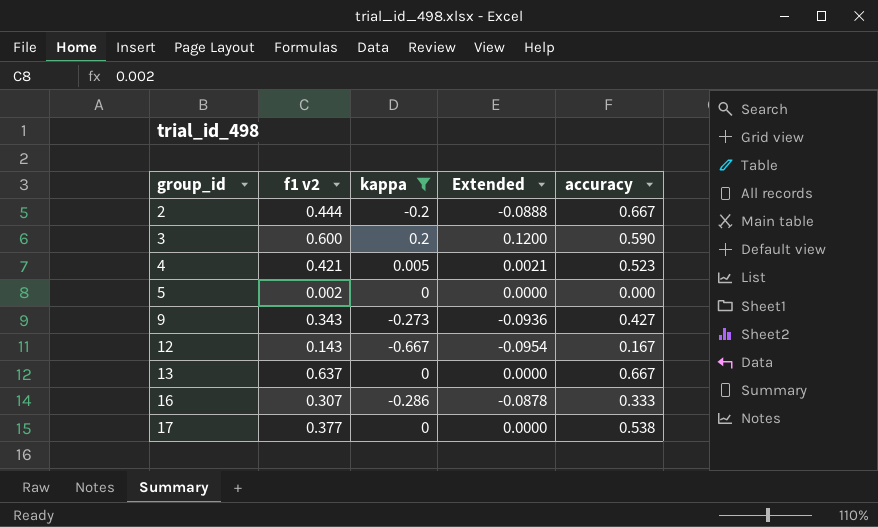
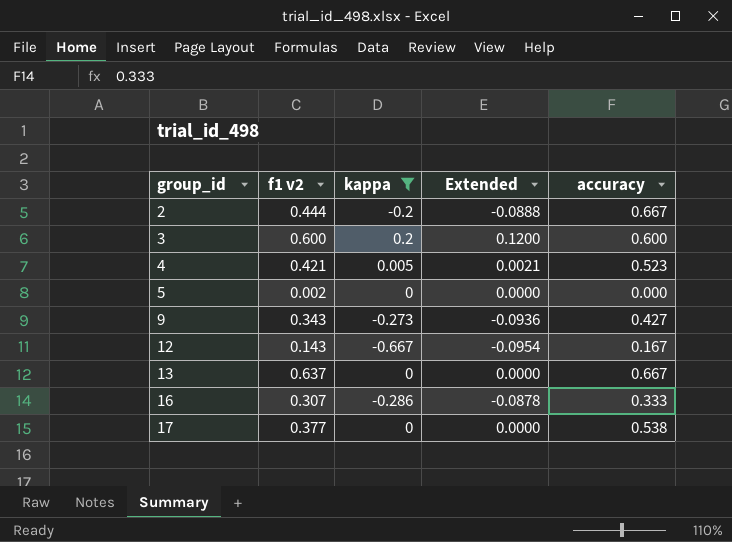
3 | accuracy: 0.590 -> 0.600

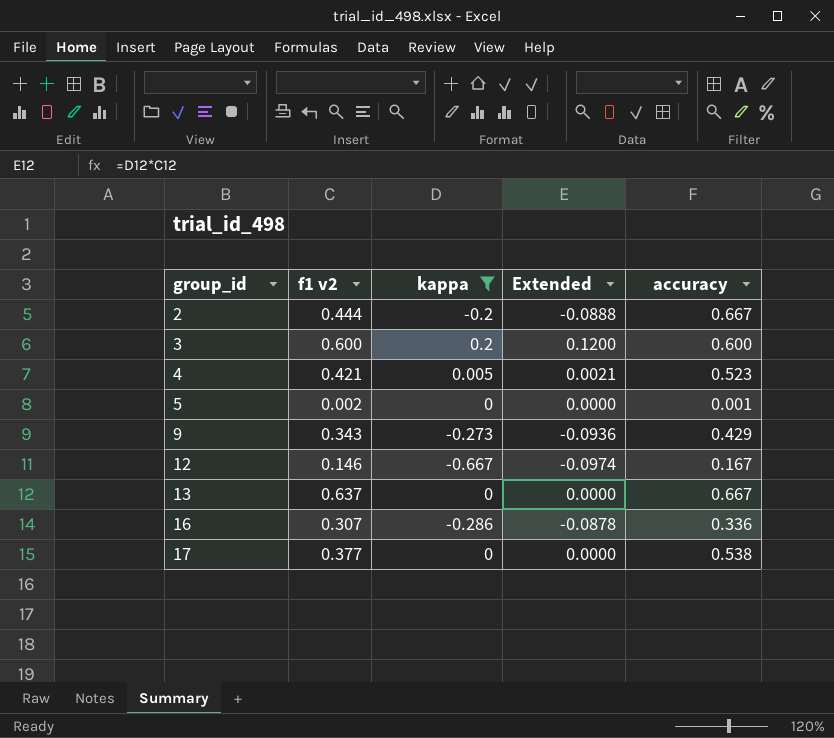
5 | accuracy: 0.000 -> 0.001
9 | accuracy: 0.427 -> 0.429
12 | f1 v2: 0.143 -> 0.146
12 | Extended: -0.0954 -> -0.0974
16 | accuracy: 0.333 -> 0.336

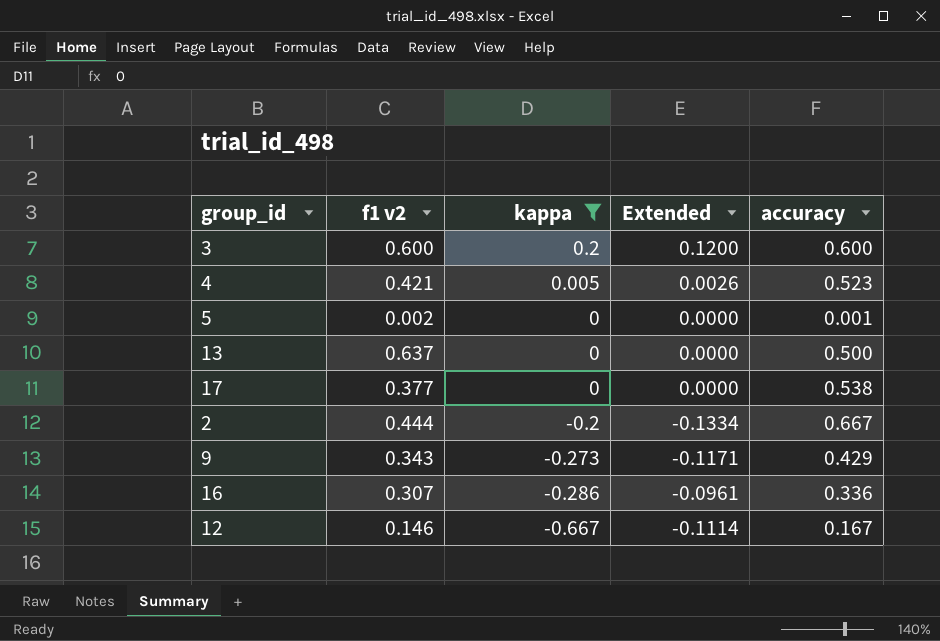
row order: group_id ascending -> kappa descending
column Extended | formula: [f1 v2] * [kappa] -> [kappa] * [accuracy]
13 | accuracy: 0.667 -> 0.500

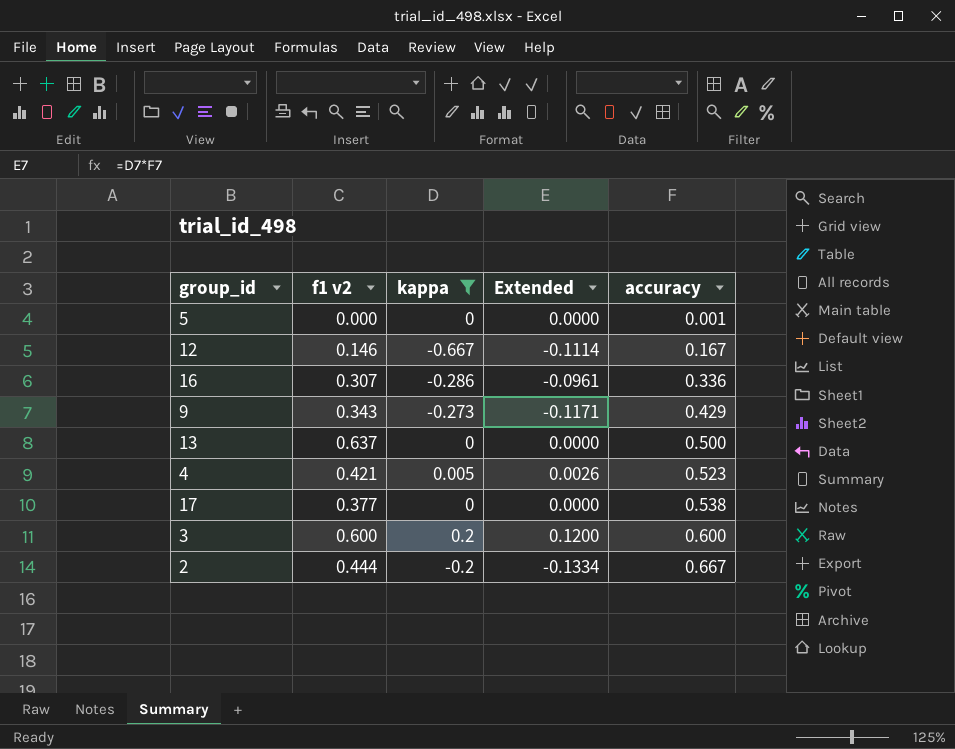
row order: kappa descending -> accuracy ascending
5 | f1 v2: 0.002 -> 0.000

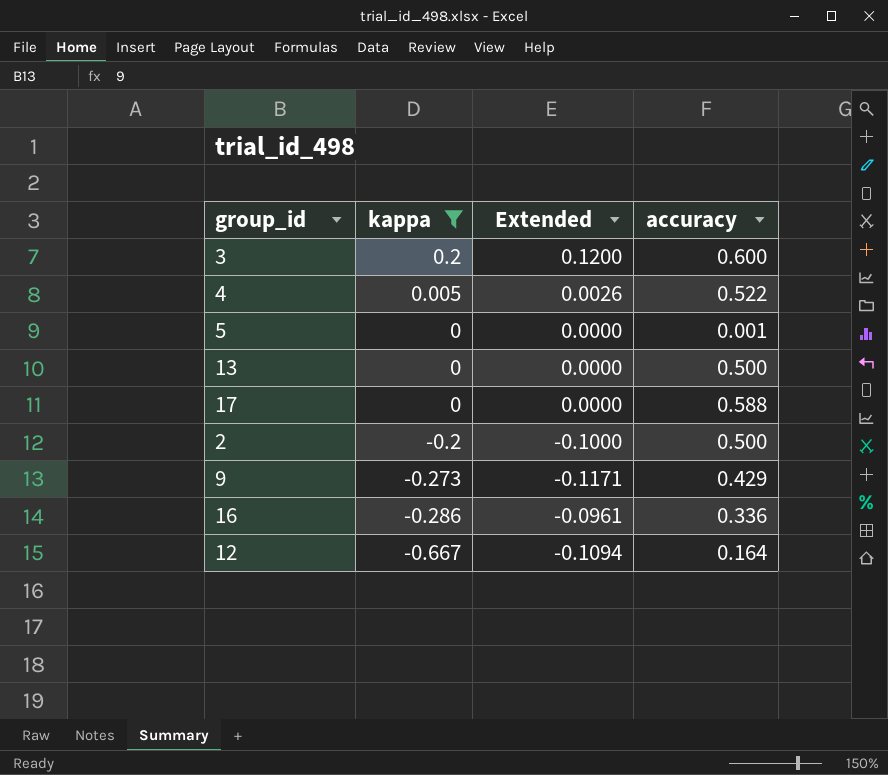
row order: accuracy ascending -> kappa descending
column f1 v2 | position: 2 -> none
4 | accuracy: 0.523 -> 0.522
17 | accuracy: 0.538 -> 0.588
2 | Extended: -0.1334 -> -0.1000
2 | accuracy: 0.667 -> 0.500
12 | Extended: -0.1114 -> -0.1094
12 | accuracy: 0.167 -> 0.164

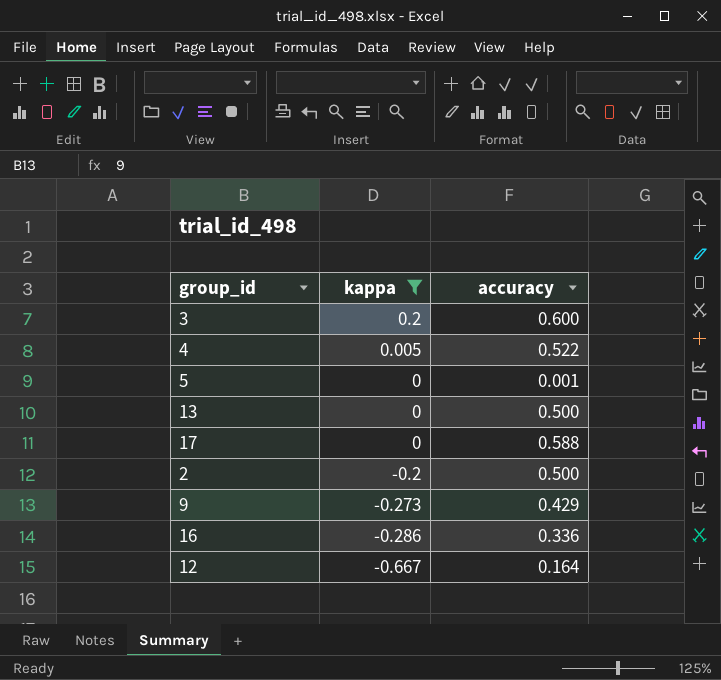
column Extended | formula: [kappa] * [accuracy] -> none

